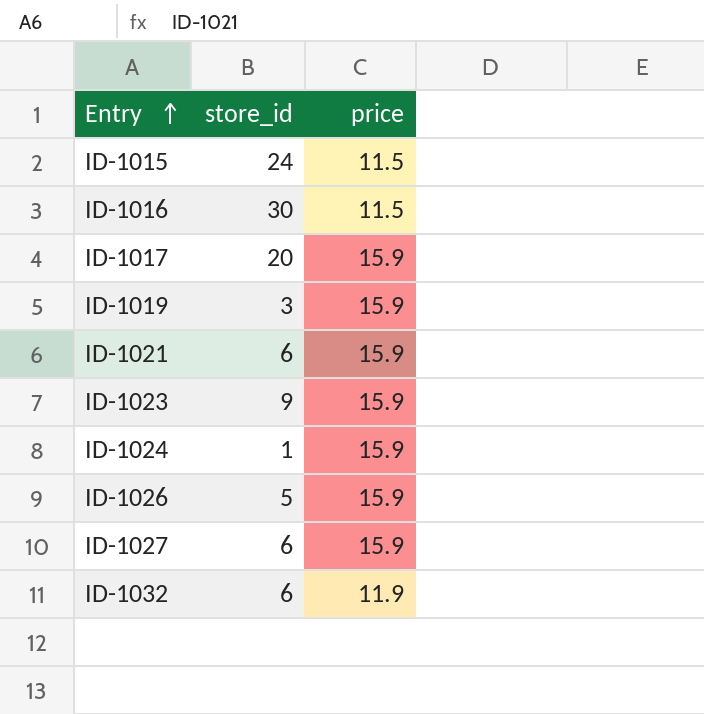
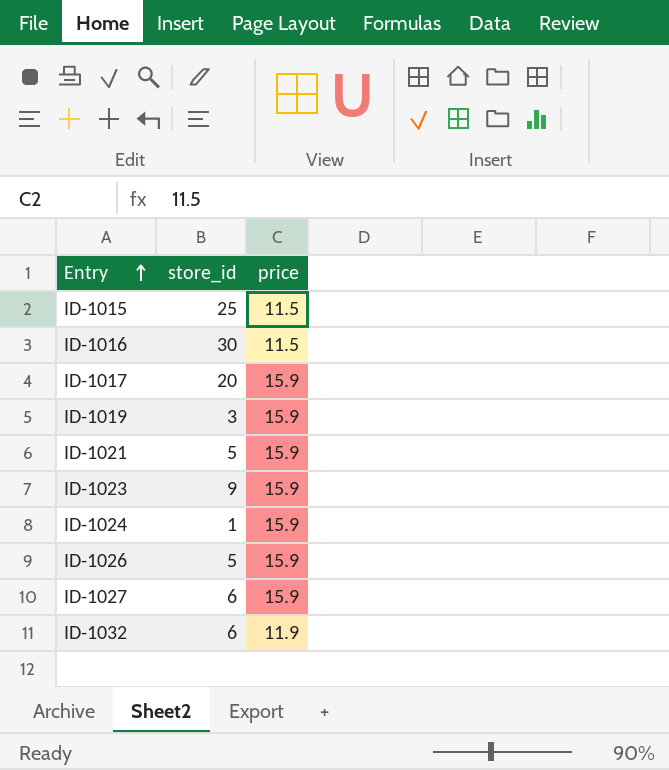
ID-1015 | store_id: 24 -> 25
ID-1021 | store_id: 6 -> 5

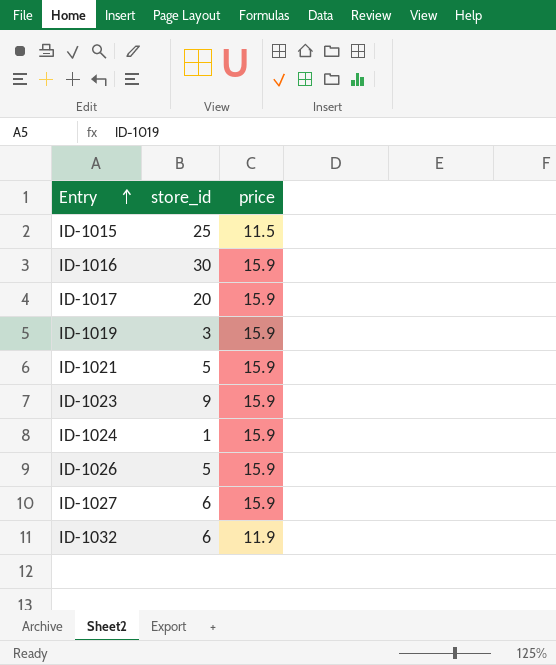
ID-1016 | price: 11.5 -> 15.9

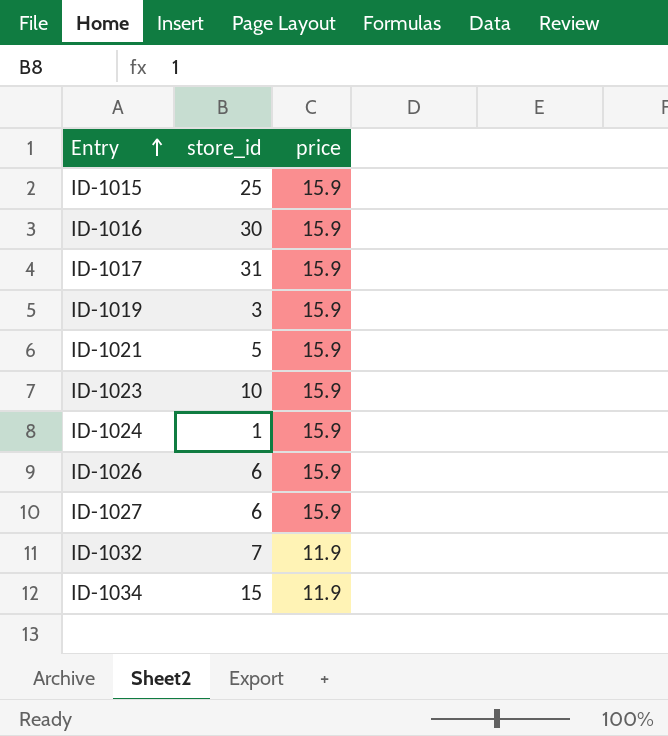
ID-1015 | price: 11.5 -> 15.9
ID-1017 | store_id: 20 -> 31
ID-1023 | store_id: 9 -> 10
ID-1026 | store_id: 5 -> 6
ID-1032 | store_id: 6 -> 7
row ID-1034: none -> 15 | 11.9

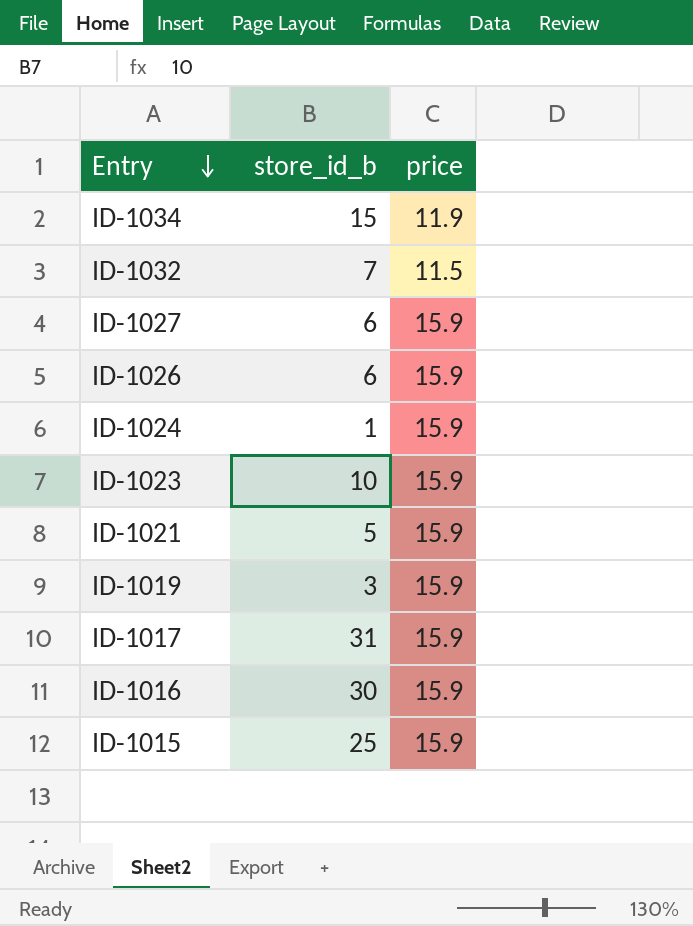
row order: Entry ascending -> Entry descending
column name: store_id -> store_id_b
ID-1032 | price: 11.9 -> 11.5

